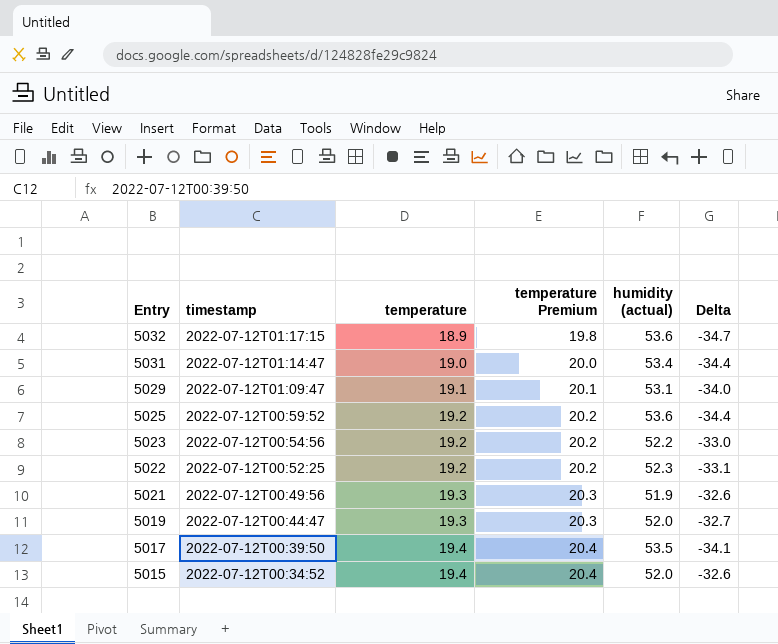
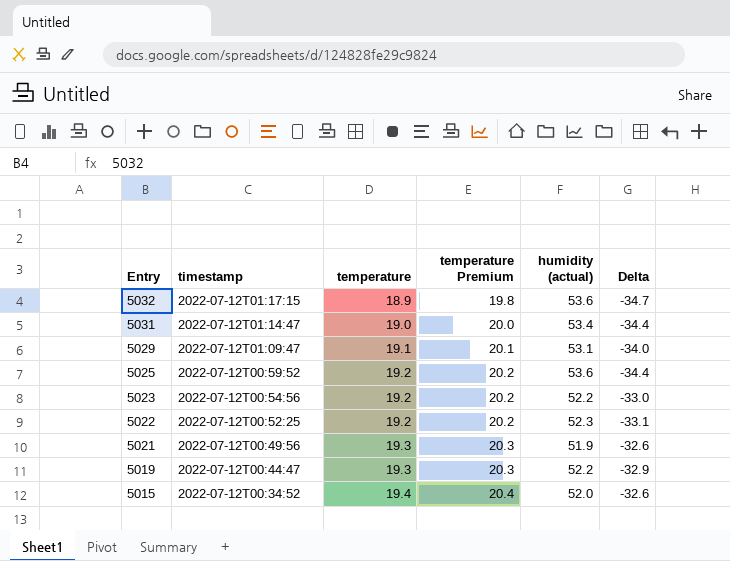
row 5017: 2022-07-12T00:39:50 | 19.4 | 20.4 | 53.5 | -34.1 -> none
5019 | humidity (actual): 52.0 -> 52.2
5019 | Delta: -32.7 -> -32.9

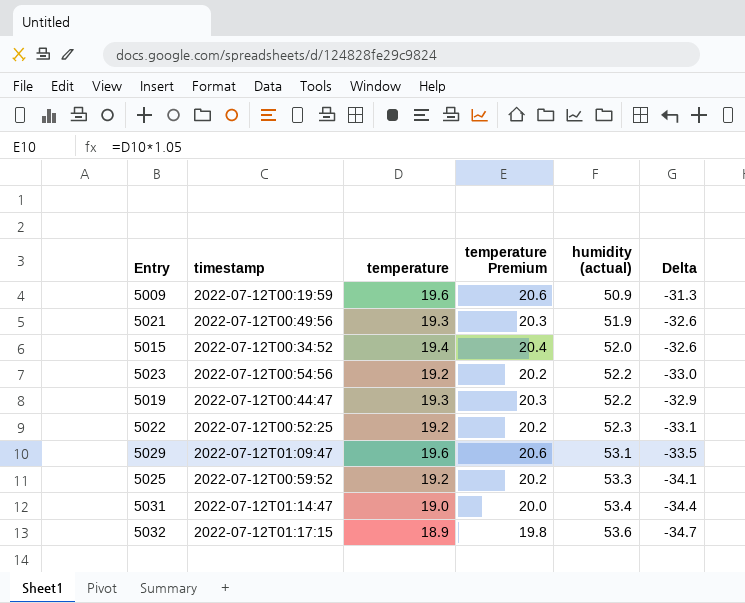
row order: Entry descending -> humidity (actual) ascending
row 5009: none -> 2022-07-12T00:19:59 | 19.6 | 20.6 | 50.9 | -31.3
5029 | temperature: 19.1 -> 19.6
5029 | temperature Premium: 20.1 -> 20.6
5029 | Delta: -34.0 -> -33.5
5025 | humidity (actual): 53.6 -> 53.3
5025 | Delta: -34.4 -> -34.1

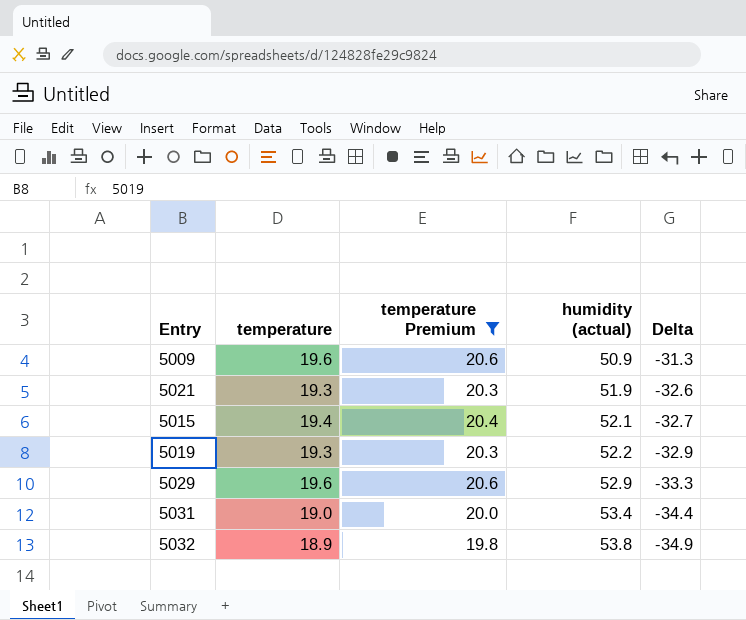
filter: none -> temperature Premium != 20.2
column timestamp | position: 2 -> none
5015 | humidity (actual): 52.0 -> 52.1
5015 | Delta: -32.6 -> -32.7
5029 | humidity (actual): 53.1 -> 52.9
5029 | Delta: -33.5 -> -33.3
5032 | humidity (actual): 53.6 -> 53.8
5032 | Delta: -34.7 -> -34.9

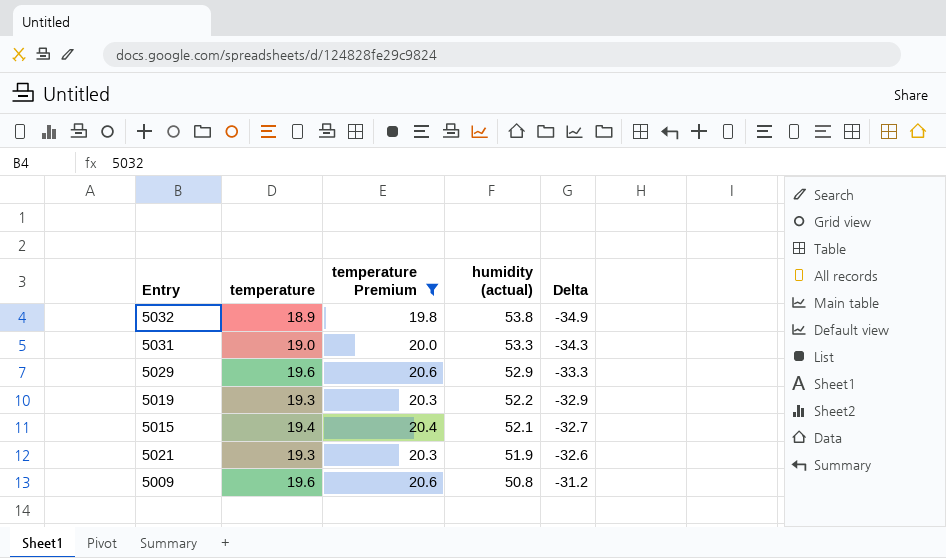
row order: humidity (actual) ascending -> humidity (actual) descending
5031 | humidity (actual): 53.4 -> 53.3
5031 | Delta: -34.4 -> -34.3
5009 | humidity (actual): 50.9 -> 50.8
5009 | Delta: -31.3 -> -31.2

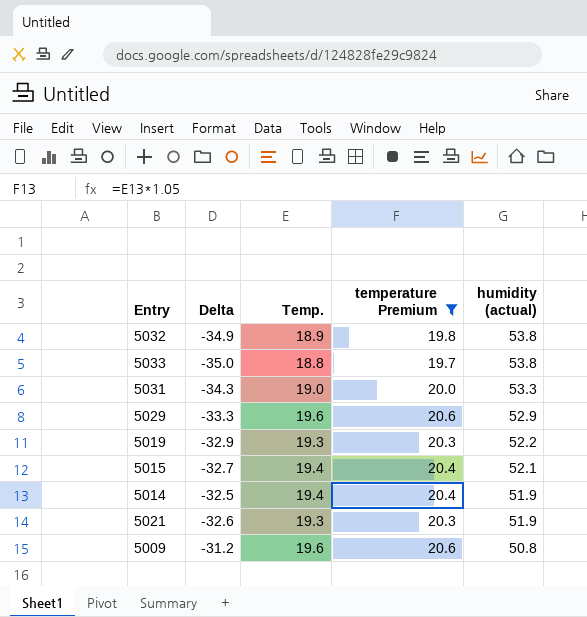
column Delta | position: 5 -> 2
column name: temperature -> Temp.
row 5033: none -> -35.0 | 18.8 | 19.7 | 53.8
row 5014: none -> -32.5 | 19.4 | 20.4 | 51.9

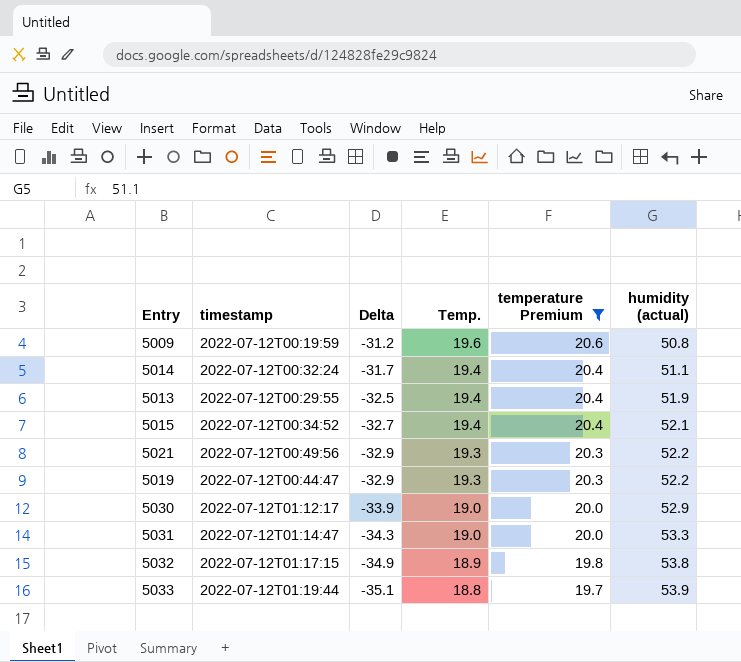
row order: humidity (actual) descending -> Delta descending
column timestamp | position: none -> 2
row 5029: -33.3 | 19.6 | 20.6 | 52.9 -> none
5014 | Delta: -32.5 -> -31.7
5014 | humidity (actual): 51.9 -> 51.1
row 5013: none -> 2022-07-12T00:29:55 | -32.5 | 19.4 | 20.4 | 51.9
5021 | Delta: -32.6 -> -32.9
5021 | humidity (actual): 51.9 -> 52.2
row 5030: none -> 2022-07-12T01:12:17 | -33.9 | 19.0 | 20.0 | 52.9
5033 | Delta: -35.0 -> -35.1
5033 | humidity (actual): 53.8 -> 53.9

